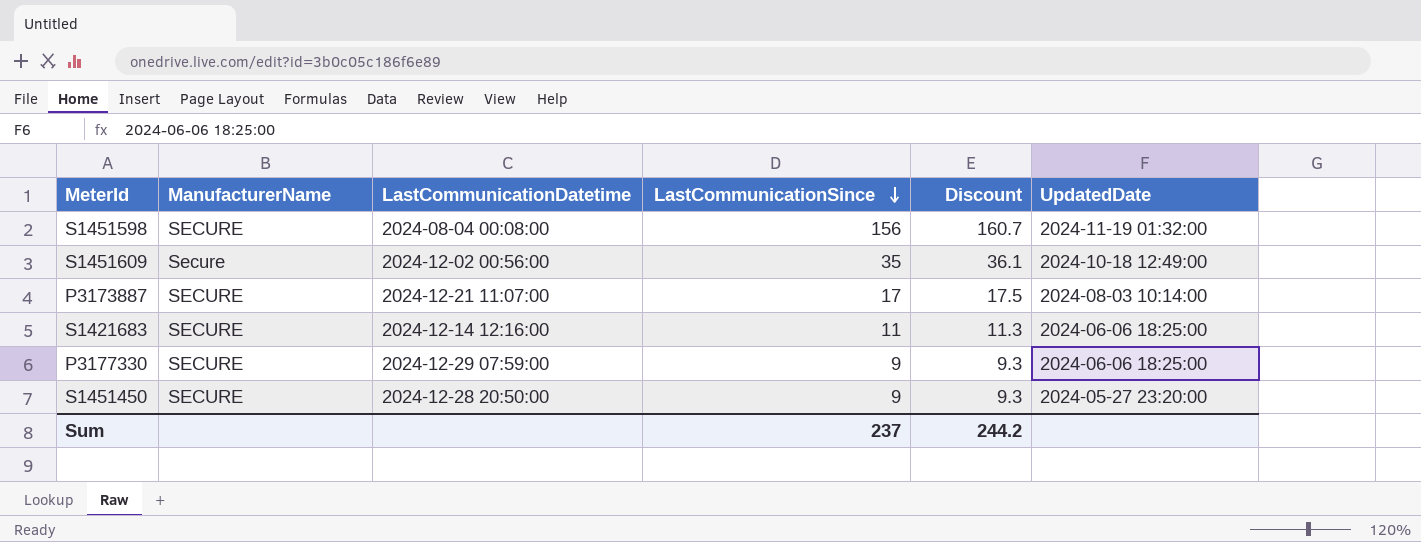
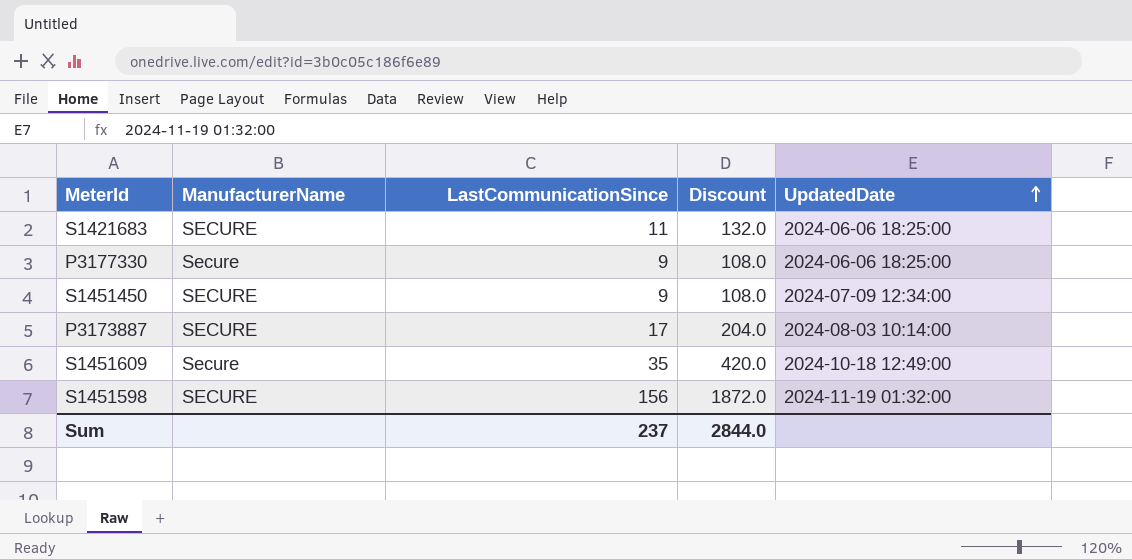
row order: LastCommunicationSince descending -> UpdatedDate ascending
column LastCommunicationDatetime | position: 3 -> none
column Discount | formula: [LastCommunicationSince] * 1.03 -> [LastCommunicationSince] * 12
P3177330 | ManufacturerName: SECURE -> Secure
S1451450 | UpdatedDate: 2024-05-27 23:20:00 -> 2024-07-09 12:34:00
Sum | Discount: 244.2 -> 2844.0

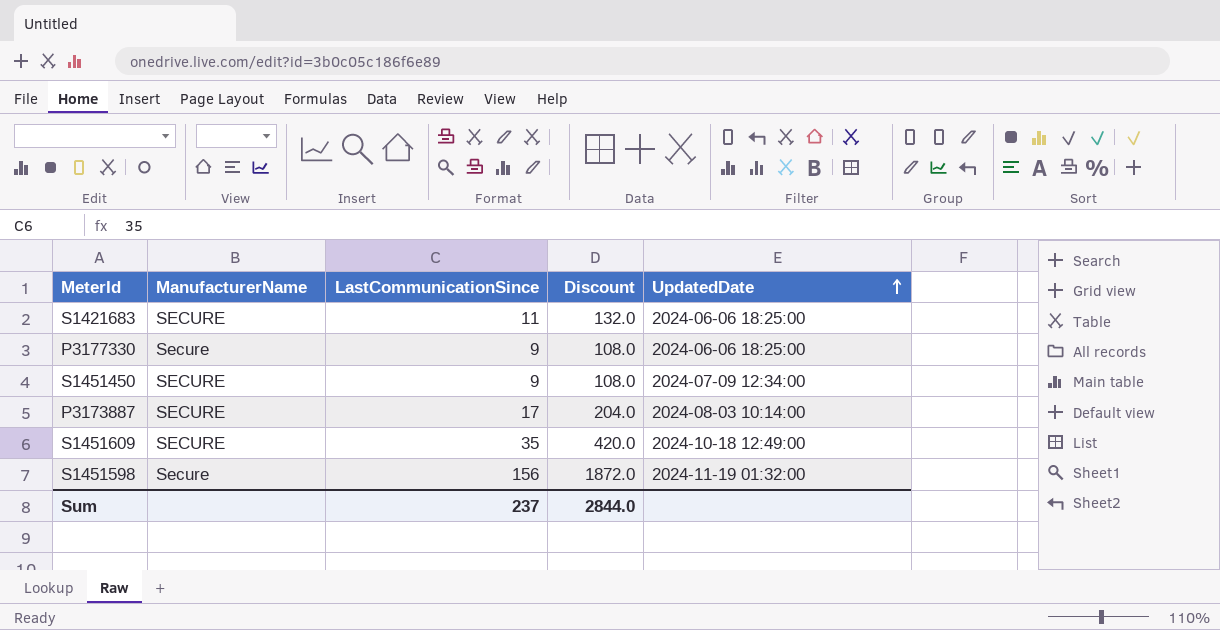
S1451609 | ManufacturerName: Secure -> SECURE
S1451598 | ManufacturerName: SECURE -> Secure

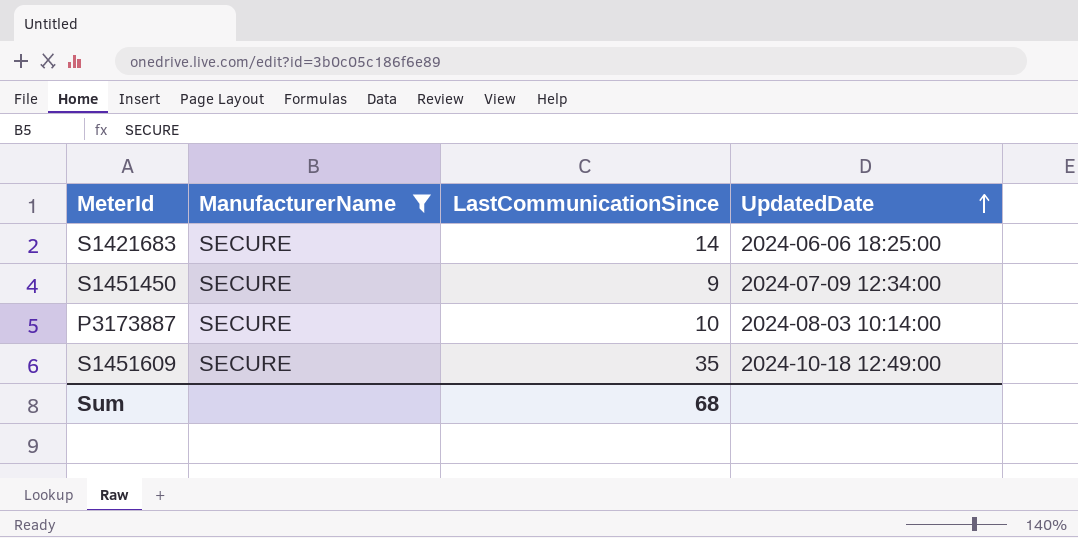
filter: none -> ManufacturerName = SECURE
column Discount | formula: [LastCommunicationSince] * 12 -> none
S1421683 | LastCommunicationSince: 11 -> 14
P3173887 | LastCommunicationSince: 17 -> 10
Sum | LastCommunicationSince: 237 -> 68

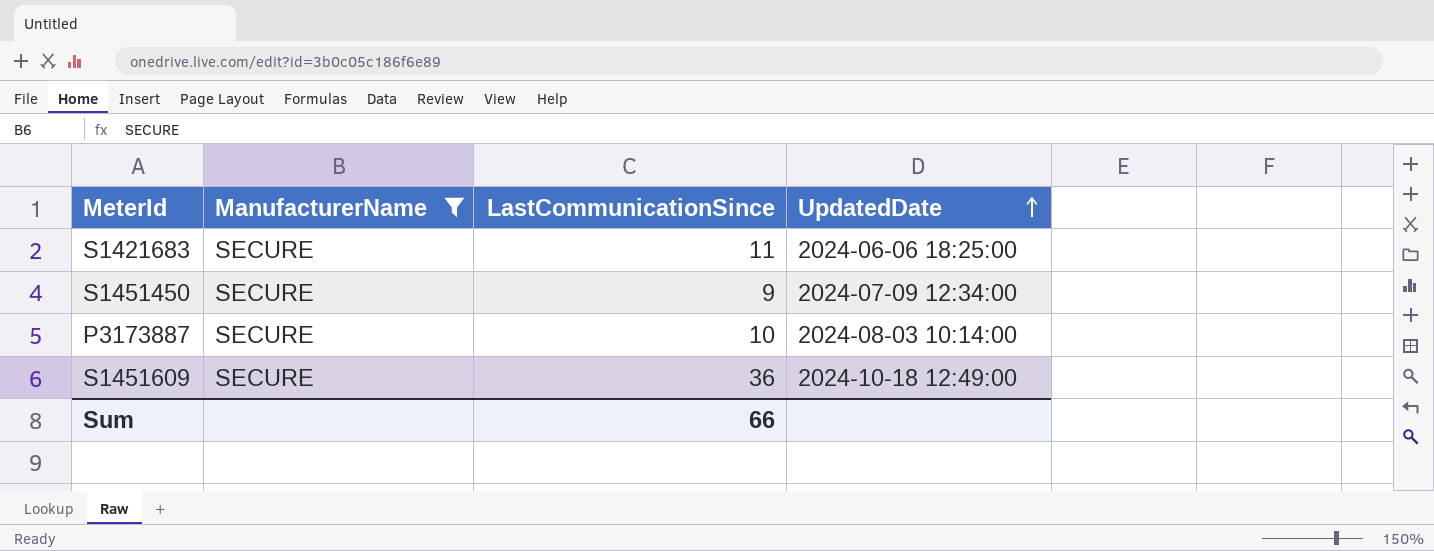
S1421683 | LastCommunicationSince: 14 -> 11
S1451609 | LastCommunicationSince: 35 -> 36
Sum | LastCommunicationSince: 68 -> 66

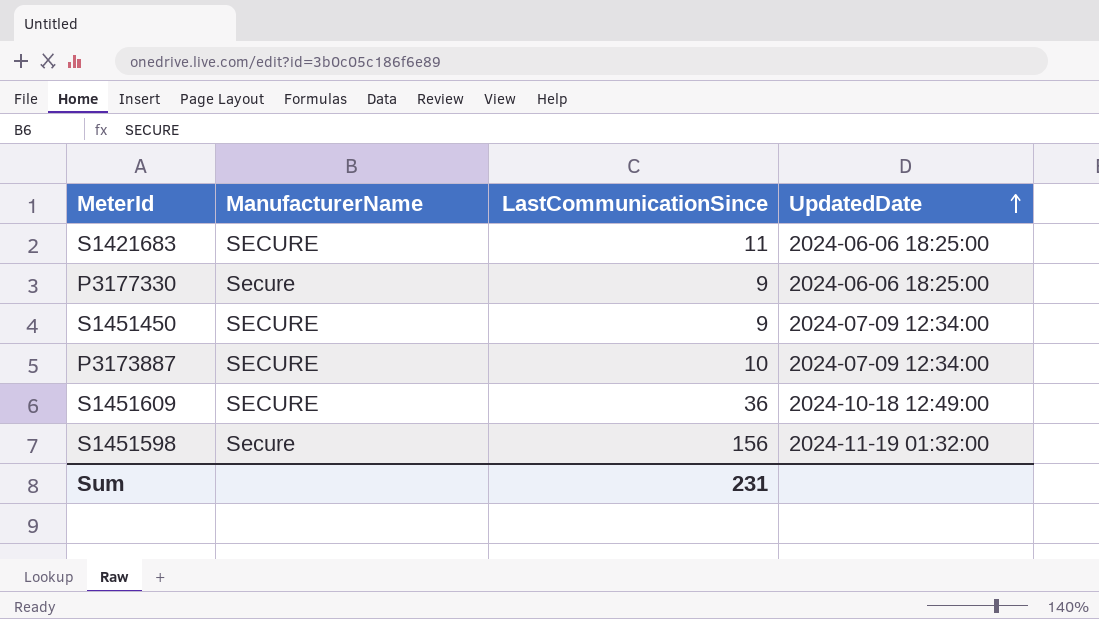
filter: ManufacturerName = SECURE -> none
P3173887 | UpdatedDate: 2024-08-03 10:14:00 -> 2024-07-09 12:34:00
Sum | LastCommunicationSince: 66 -> 231

